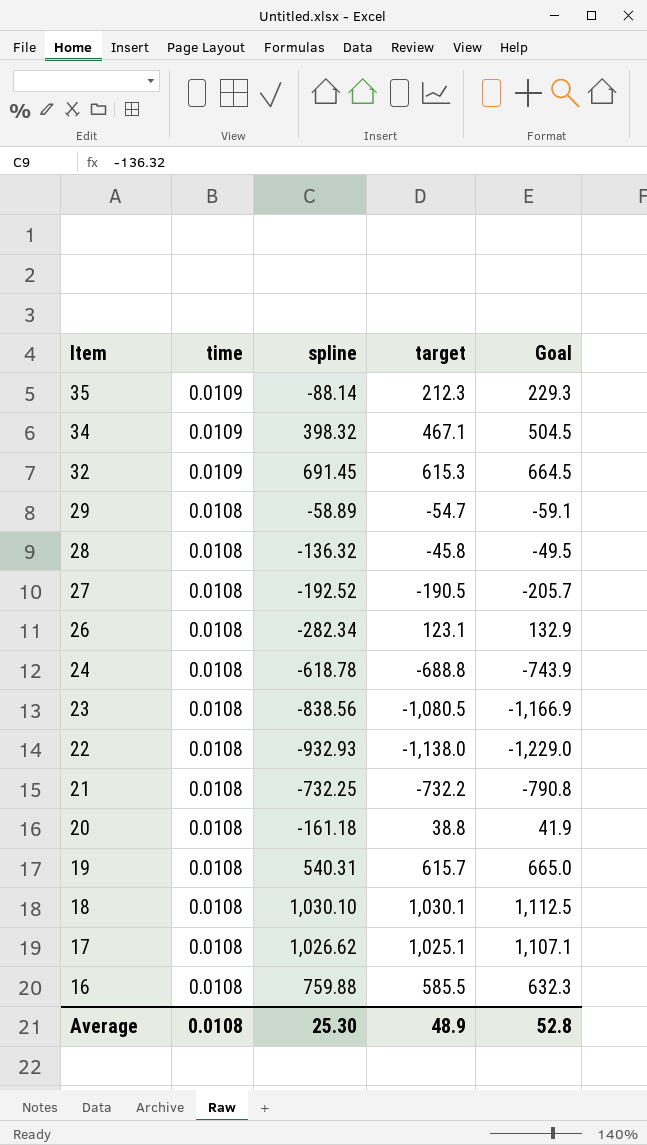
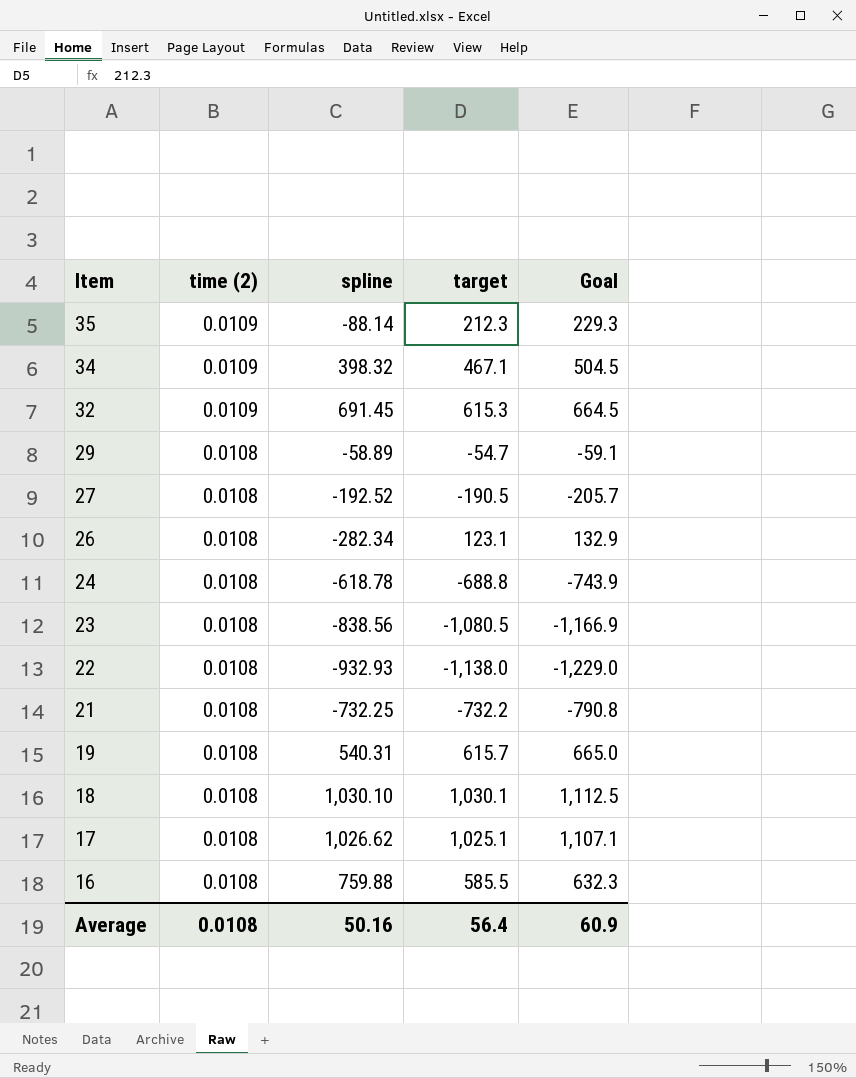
column name: time -> time (2)
row 28: 0.0108 | -136.32 | -45.8 | -49.5 -> none
row 20: 0.0108 | -161.18 | 38.8 | 41.9 -> none
Average | spline: 25.30 -> 50.16
Average | target: 48.9 -> 56.4
Average | Goal: 52.8 -> 60.9

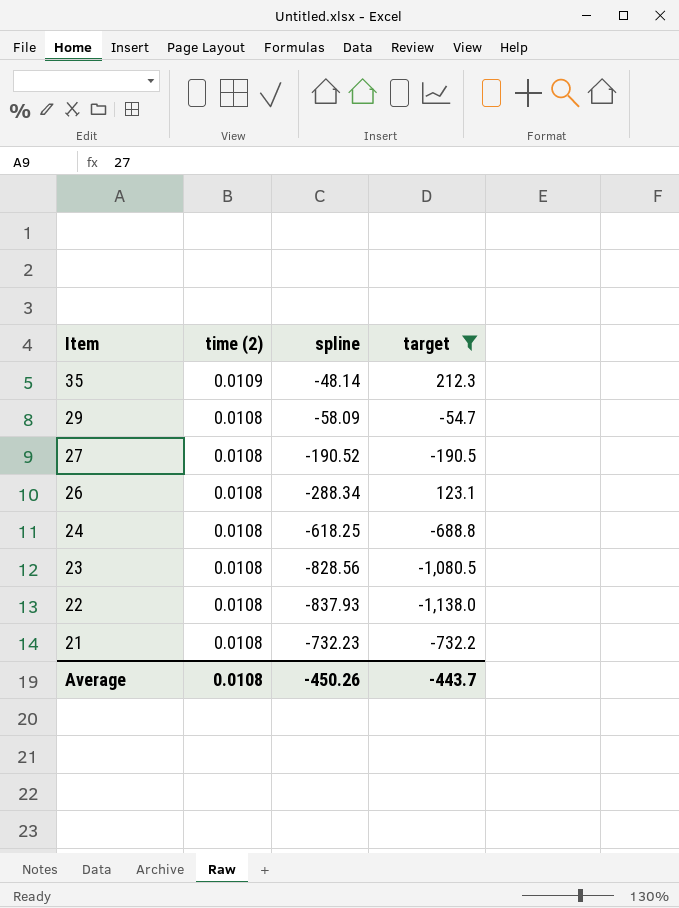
filter: none -> target <= 212.3
column Goal | formula: [target] * 1.08 -> none
35 | spline: -88.14 -> -48.14
29 | spline: -58.89 -> -58.09
27 | spline: -192.52 -> -190.52
26 | spline: -282.34 -> -288.34
24 | spline: -618.78 -> -618.25
23 | spline: -838.56 -> -828.56
22 | spline: -932.93 -> -837.93
21 | spline: -732.25 -> -732.23
Average | spline: 50.16 -> -450.26
Average | target: 56.4 -> -443.7

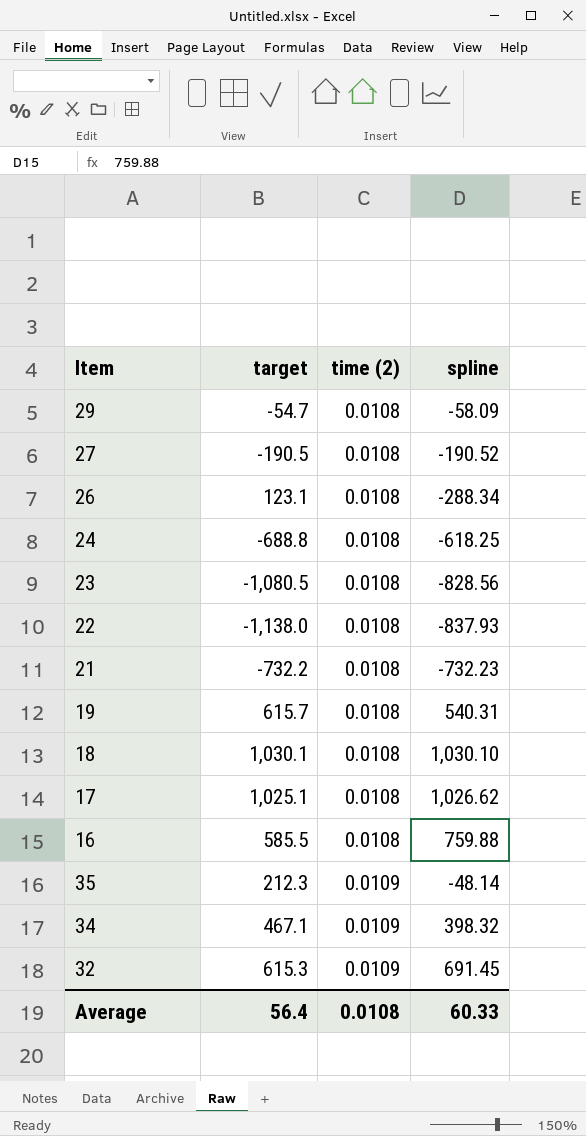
filter: target <= 212.3 -> none
row order: Item descending -> time (2) ascending
column target | position: 4 -> 2
Average | target: -443.7 -> 56.4
Average | spline: -450.26 -> 60.33

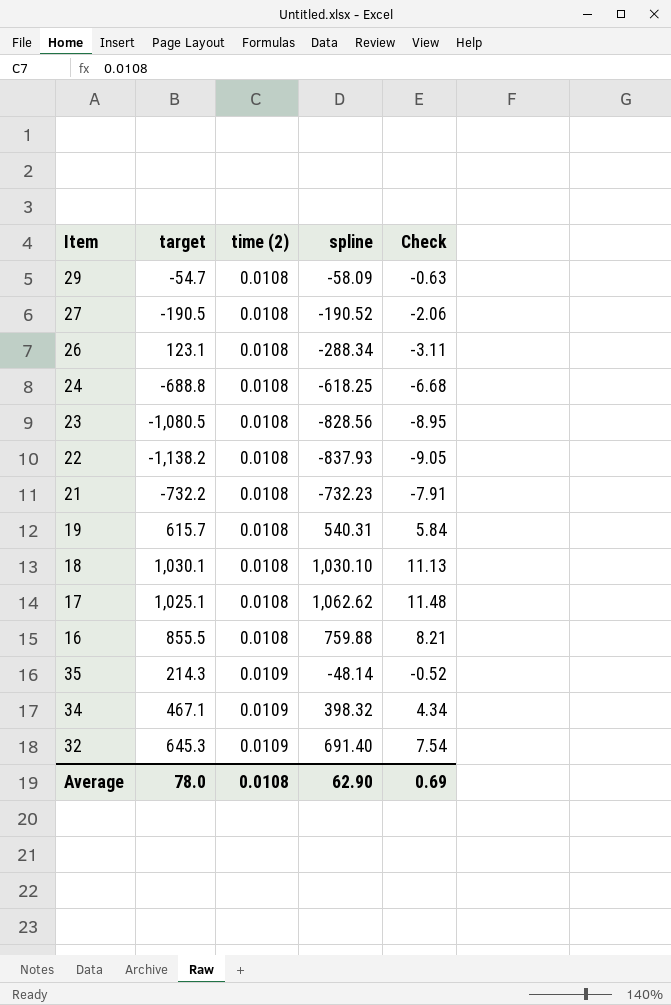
column Check | formula: none -> [time (2)] * [spline]
22 | target: -1,138.0 -> -1,138.2
17 | spline: 1,026.62 -> 1,062.62
16 | target: 585.5 -> 855.5
35 | target: 212.3 -> 214.3
32 | target: 615.3 -> 645.3
32 | spline: 691.45 -> 691.40
Average | target: 56.4 -> 78.0
Average | spline: 60.33 -> 62.90

